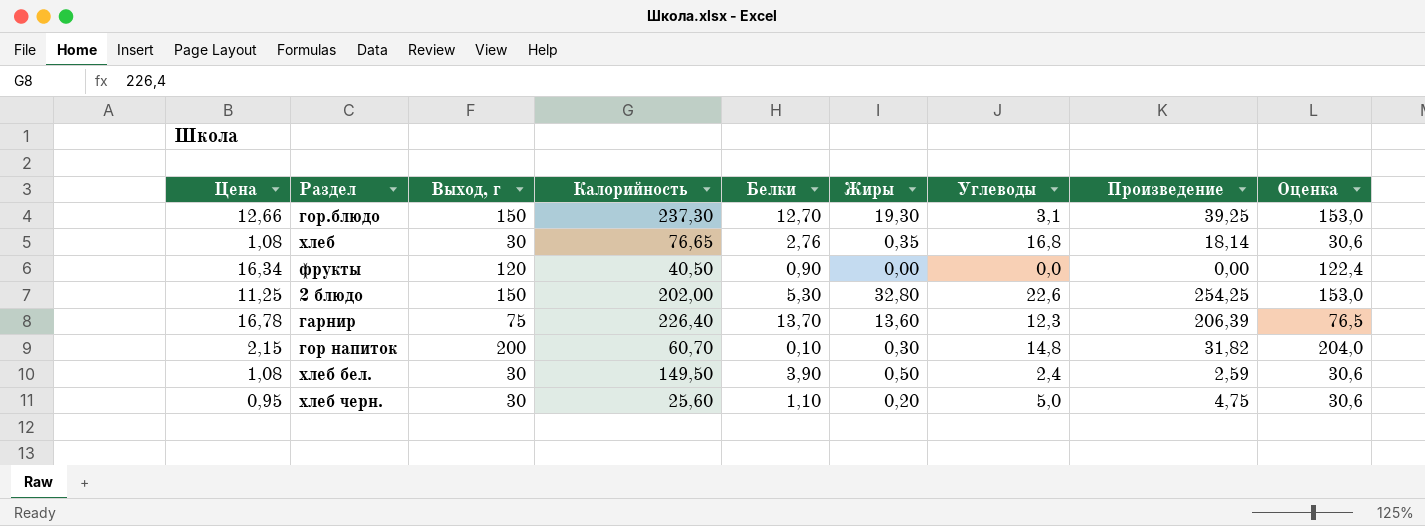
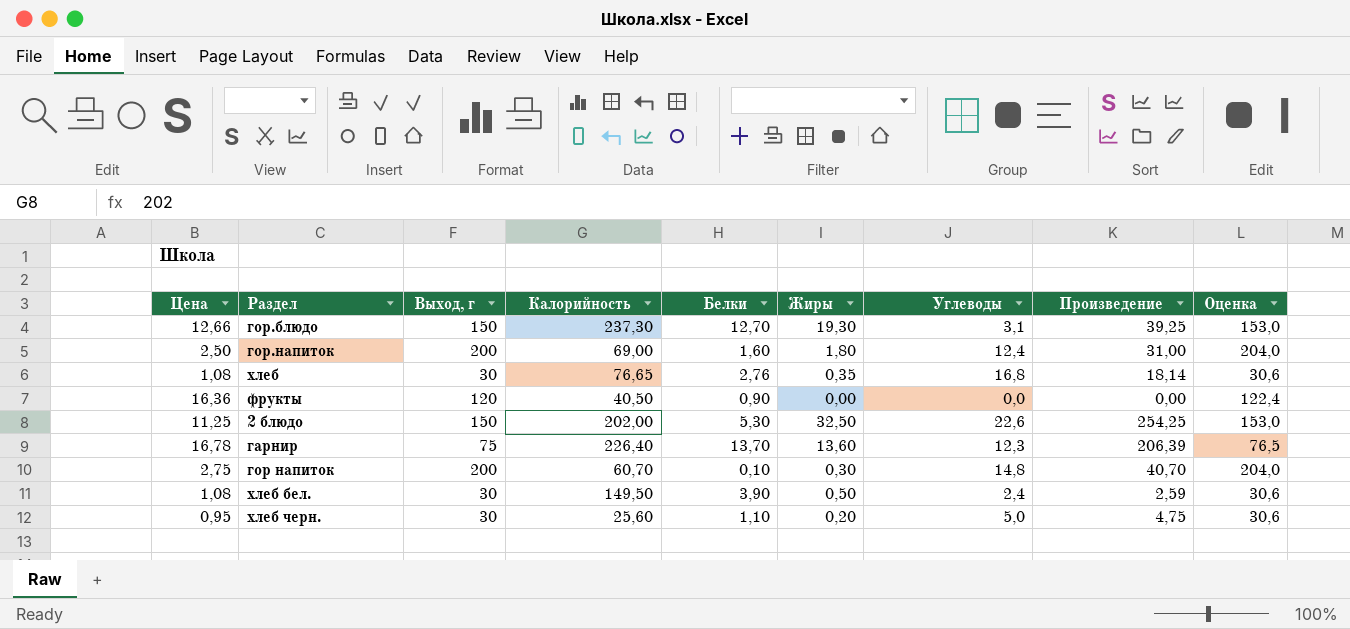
row гор.напиток: none -> 2,50 | 200 | 69,00 | 1,60 | 1,80 | 12,4 | 31,00 | 204,0
фрукты | Цена: 16,34 -> 16,36
2 блюдо | Жиры: 32,80 -> 32,50
гор напиток | Цена: 2,15 -> 2,75
гор напиток | Произведение: 31,82 -> 40,70

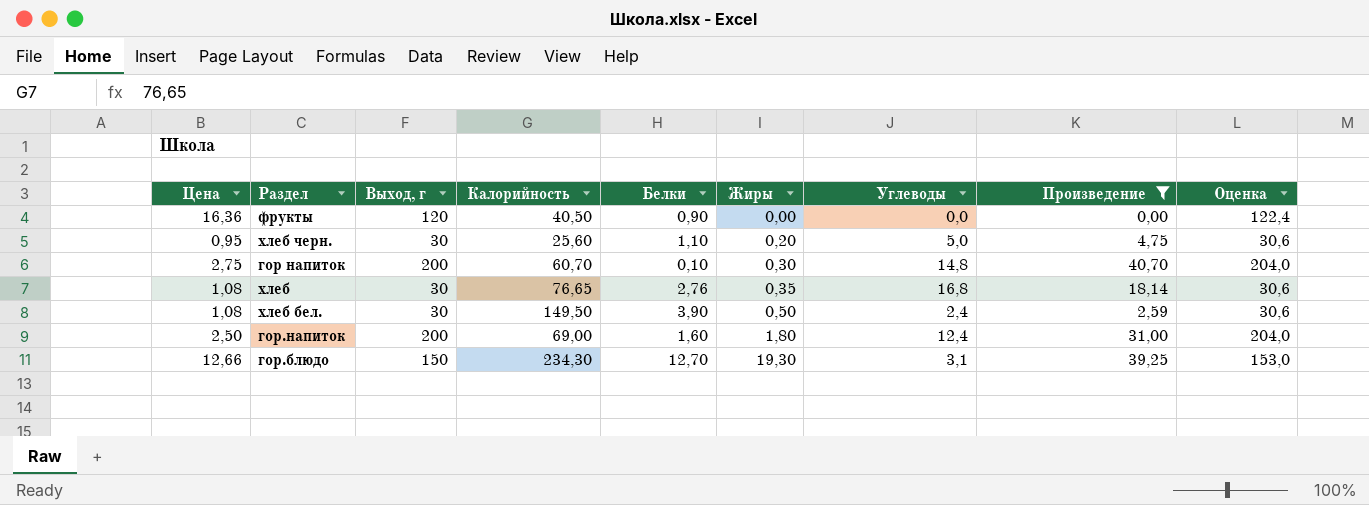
filter: none -> Произведение <= 40,70
row order: none -> Жиры ascending
гор.блюдо | Калорийность: 237,30 -> 234,30

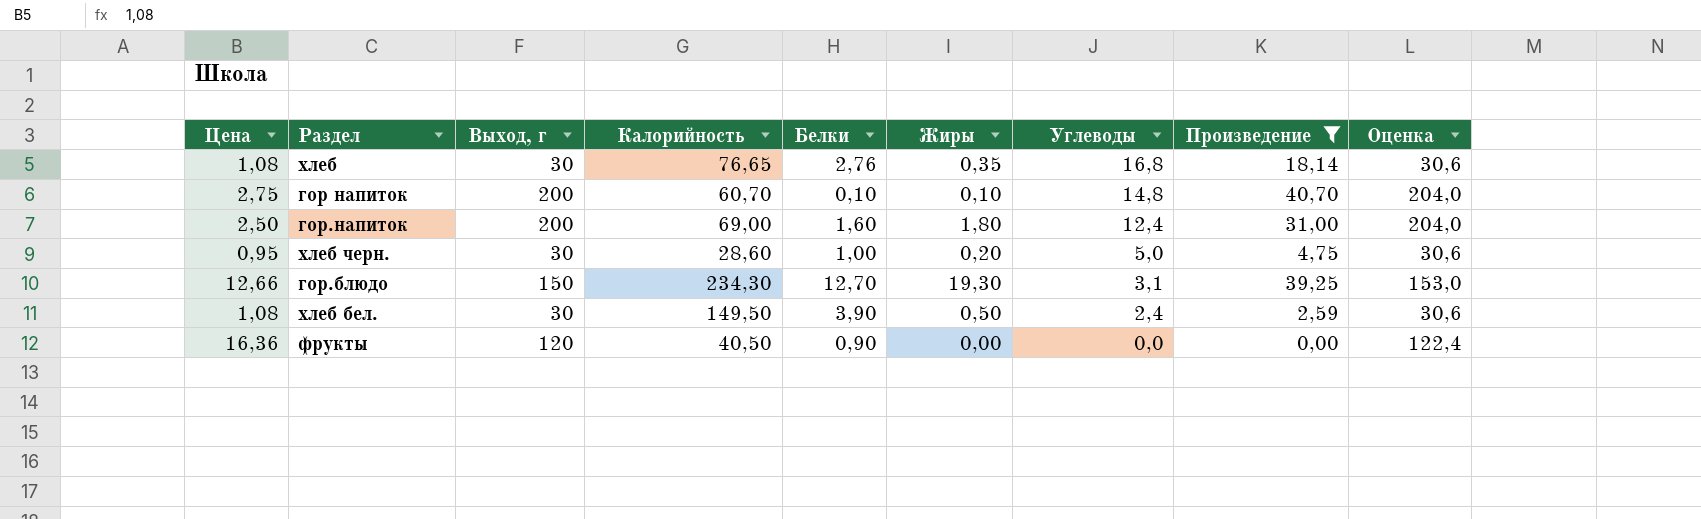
row order: Жиры ascending -> Углеводы descending
гор напиток | Жиры: 0,30 -> 0,10
хлеб черн. | Калорийность: 25,60 -> 28,60
хлеб черн. | Белки: 1,10 -> 1,00

